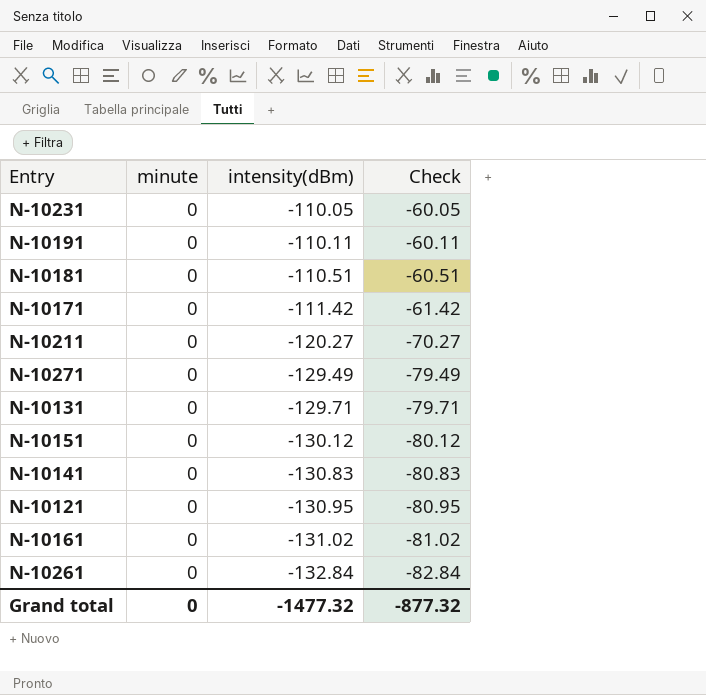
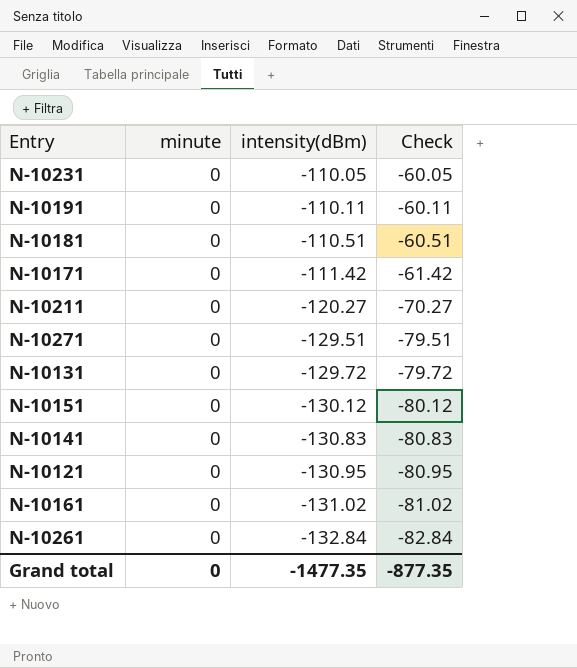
N-10271 | intensity(dBm): -129.49 -> -129.51
N-10271 | Check: -79.49 -> -79.51
N-10131 | intensity(dBm): -129.71 -> -129.72
N-10131 | Check: -79.71 -> -79.72
Grand total | intensity(dBm): -1477.32 -> -1477.35
Grand total | Check: -877.32 -> -877.35

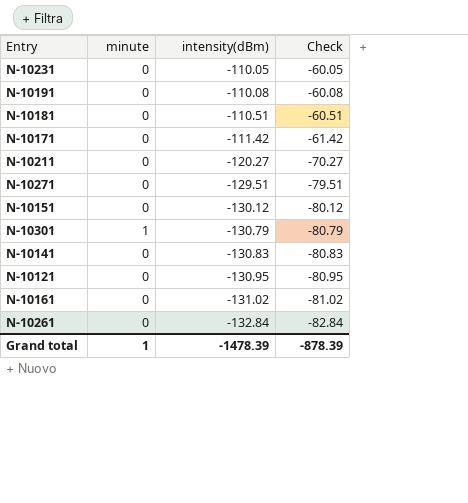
row N-10131: 0 | -129.72 | -79.72 -> none
N-10191 | intensity(dBm): -110.11 -> -110.08
N-10191 | Check: -60.11 -> -60.08
row N-10301: none -> 1 | -130.79 | -80.79
Grand total | minute: 0 -> 1
Grand total | intensity(dBm): -1477.35 -> -1478.39
Grand total | Check: -877.35 -> -878.39

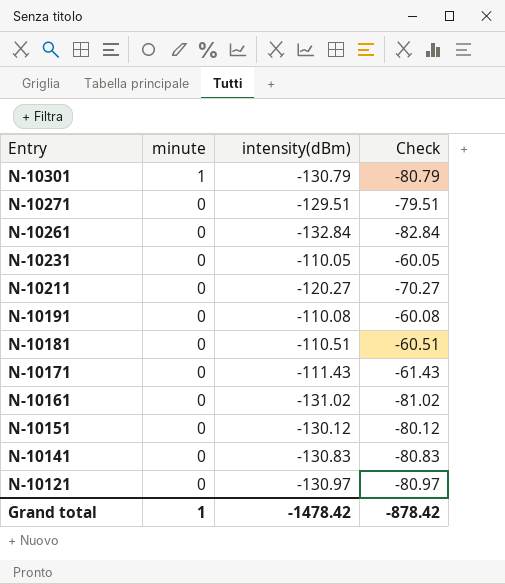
row order: intensity(dBm) descending -> Entry descending
N-10171 | intensity(dBm): -111.42 -> -111.43
N-10171 | Check: -61.42 -> -61.43
N-10121 | intensity(dBm): -130.95 -> -130.97
N-10121 | Check: -80.95 -> -80.97
Grand total | intensity(dBm): -1478.39 -> -1478.42
Grand total | Check: -878.39 -> -878.42

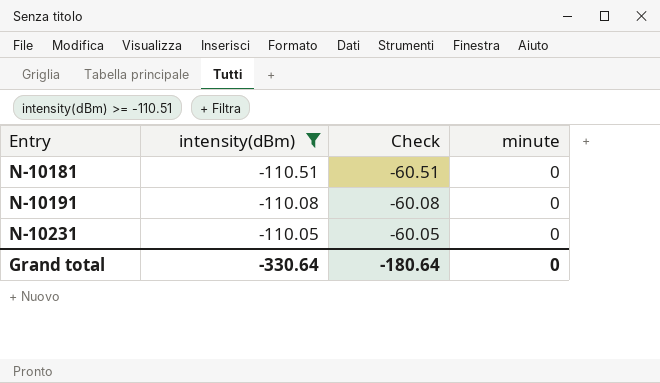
filter: none -> intensity(dBm) >= -110.51
row order: Entry descending -> Entry ascending
column minute | position: 2 -> 4
Grand total | intensity(dBm): -1478.42 -> -330.64
Grand total | Check: -878.42 -> -180.64
Grand total | minute: 1 -> 0

